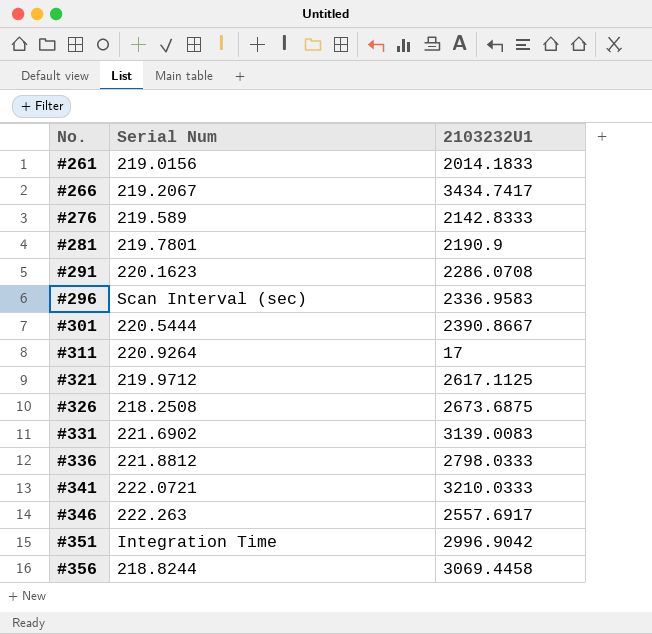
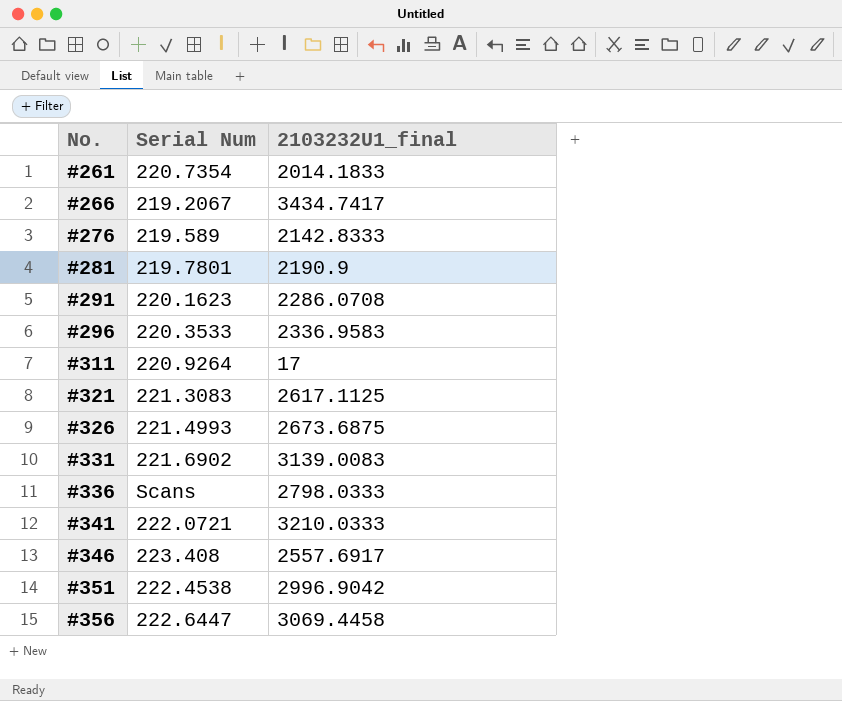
column name: 2103232U1 -> 2103232U1_final
row #301: 220.5444 | 2390.8667 -> none
#261 | Serial Num: 219.0156 -> 220.7354
#296 | Serial Num: Scan Interval (sec) -> 220.3533
#321 | Serial Num: 219.9712 -> 221.3083
#326 | Serial Num: 218.2508 -> 221.4993
#336 | Serial Num: 221.8812 -> Scans
#346 | Serial Num: 222.263 -> 223.408
#351 | Serial Num: Integration Time -> 222.4538
#356 | Serial Num: 218.8244 -> 222.6447

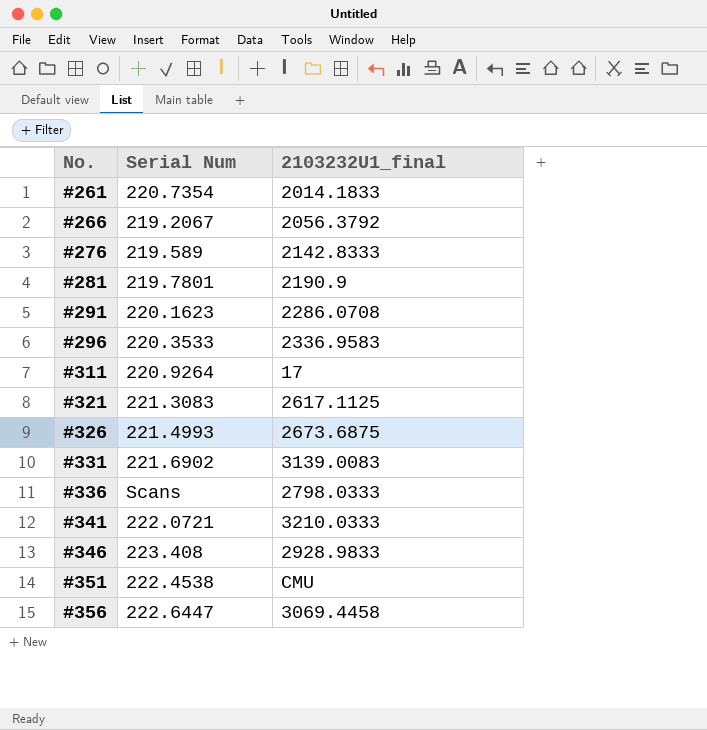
#266 | 2103232U1_final: 3434.7417 -> 2056.3792
#346 | 2103232U1_final: 2557.6917 -> 2928.9833
#351 | 2103232U1_final: 2996.9042 -> CMU

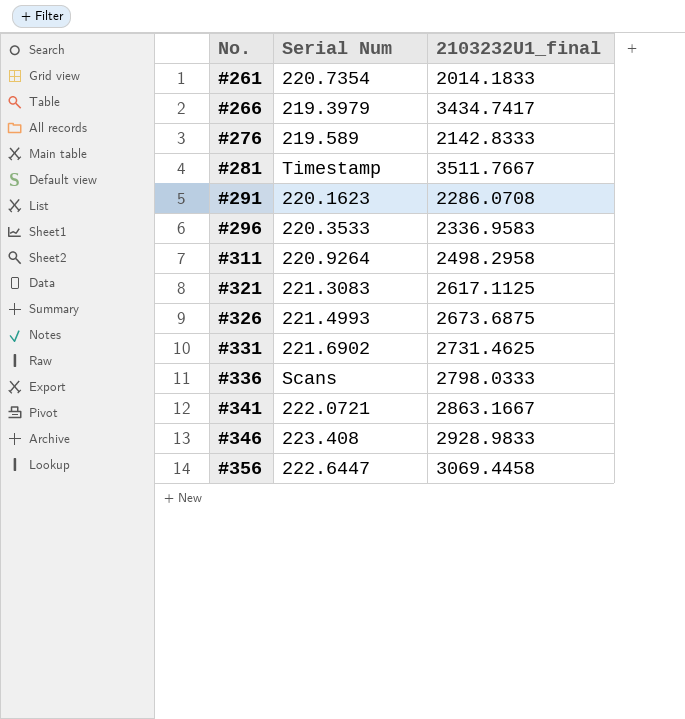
row #351: 222.4538 | CMU -> none
#266 | Serial Num: 219.2067 -> 219.3979
#266 | 2103232U1_final: 2056.3792 -> 3434.7417
#281 | Serial Num: 219.7801 -> Timestamp
#281 | 2103232U1_final: 2190.9 -> 3511.7667
#311 | 2103232U1_final: 17 -> 2498.2958
#331 | 2103232U1_final: 3139.0083 -> 2731.4625
#341 | 2103232U1_final: 3210.0333 -> 2863.1667

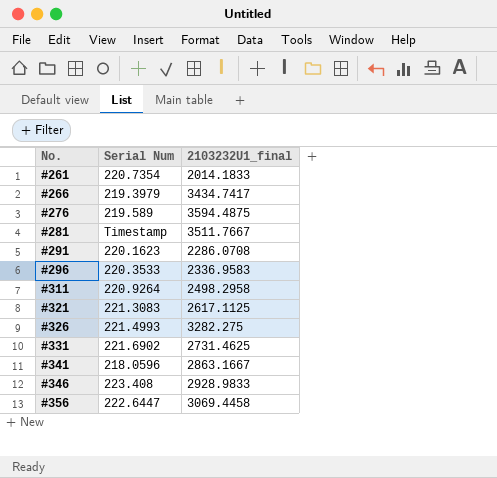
row #336: Scans | 2798.0333 -> none
#276 | 2103232U1_final: 2142.8333 -> 3594.4875
#326 | 2103232U1_final: 2673.6875 -> 3282.275
#341 | Serial Num: 222.0721 -> 218.0596

